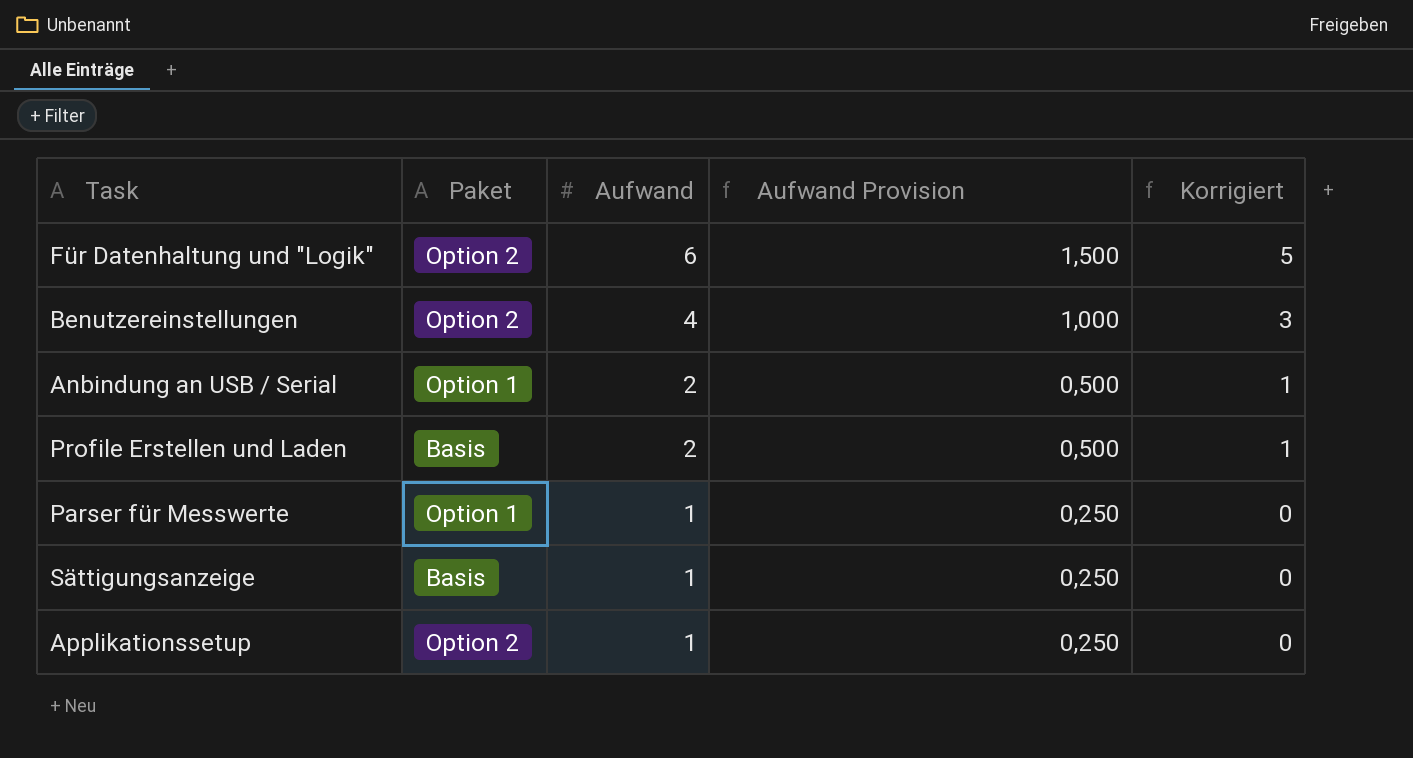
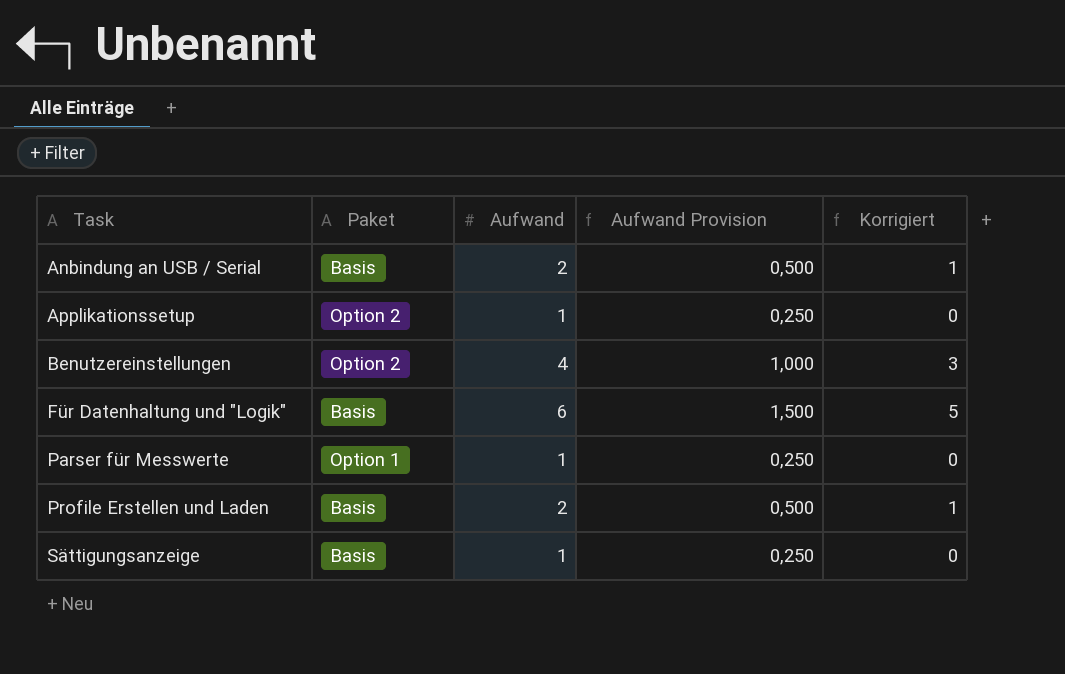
row order: Aufwand descending -> Task ascending
Anbindung an USB / Serial | Paket: Option 1 -> Basis
Für Datenhaltung und "Logik" | Paket: Option 2 -> Basis

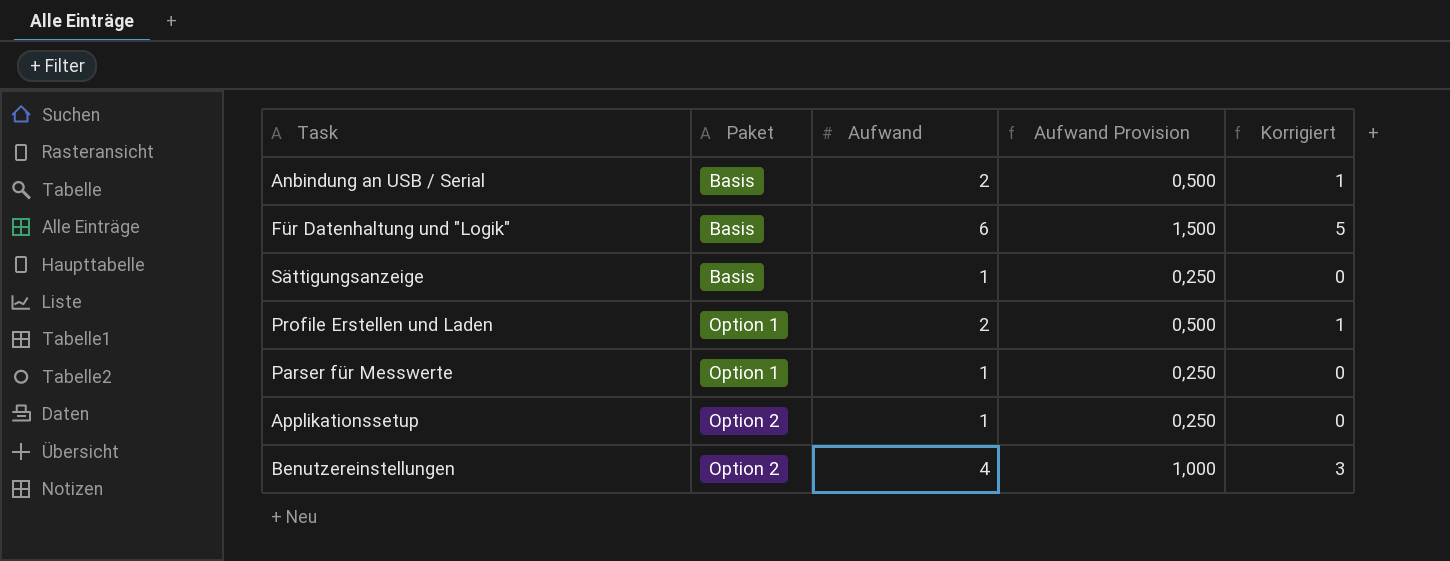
row order: Task ascending -> Paket ascending
Profile Erstellen und Laden | Paket: Basis -> Option 1

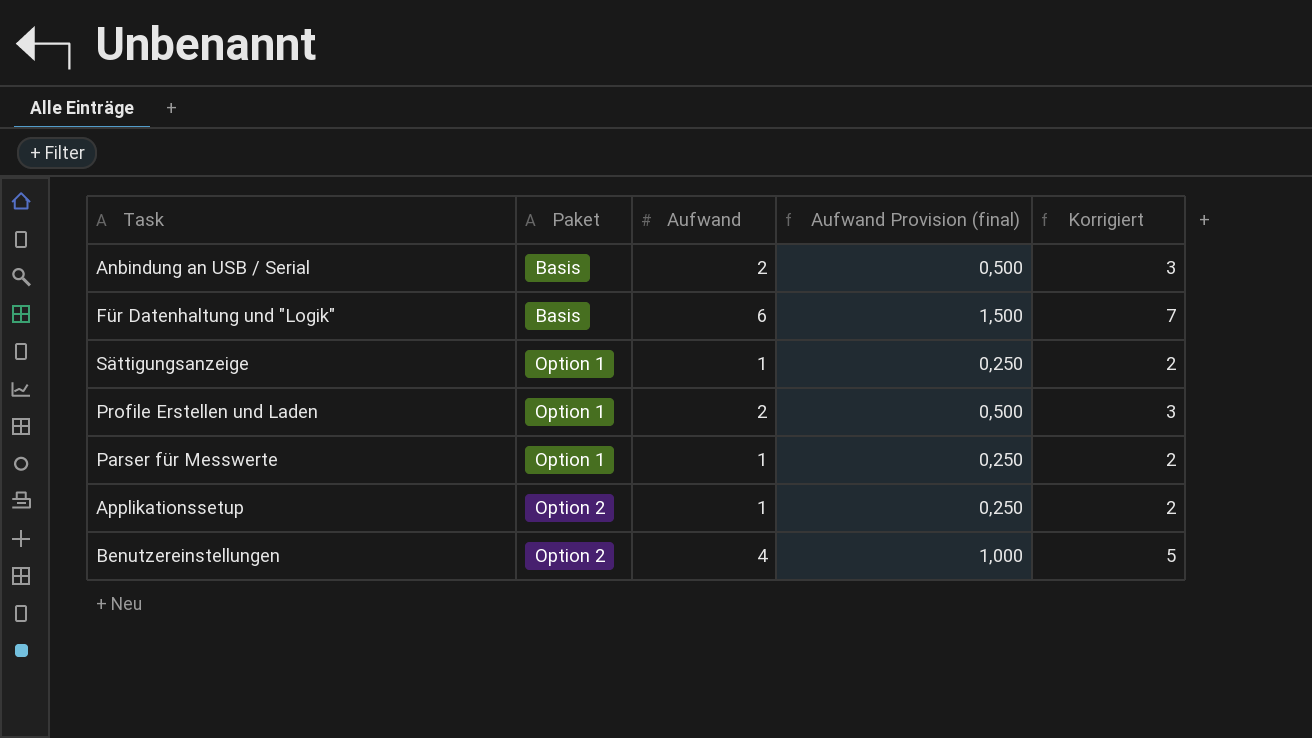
column name: Aufwand Provision -> Aufwand Provision (final)
column Korrigiert | formula: [Aufwand] - 1 -> [Aufwand] + 1
Sättigungsanzeige | Paket: Basis -> Option 1

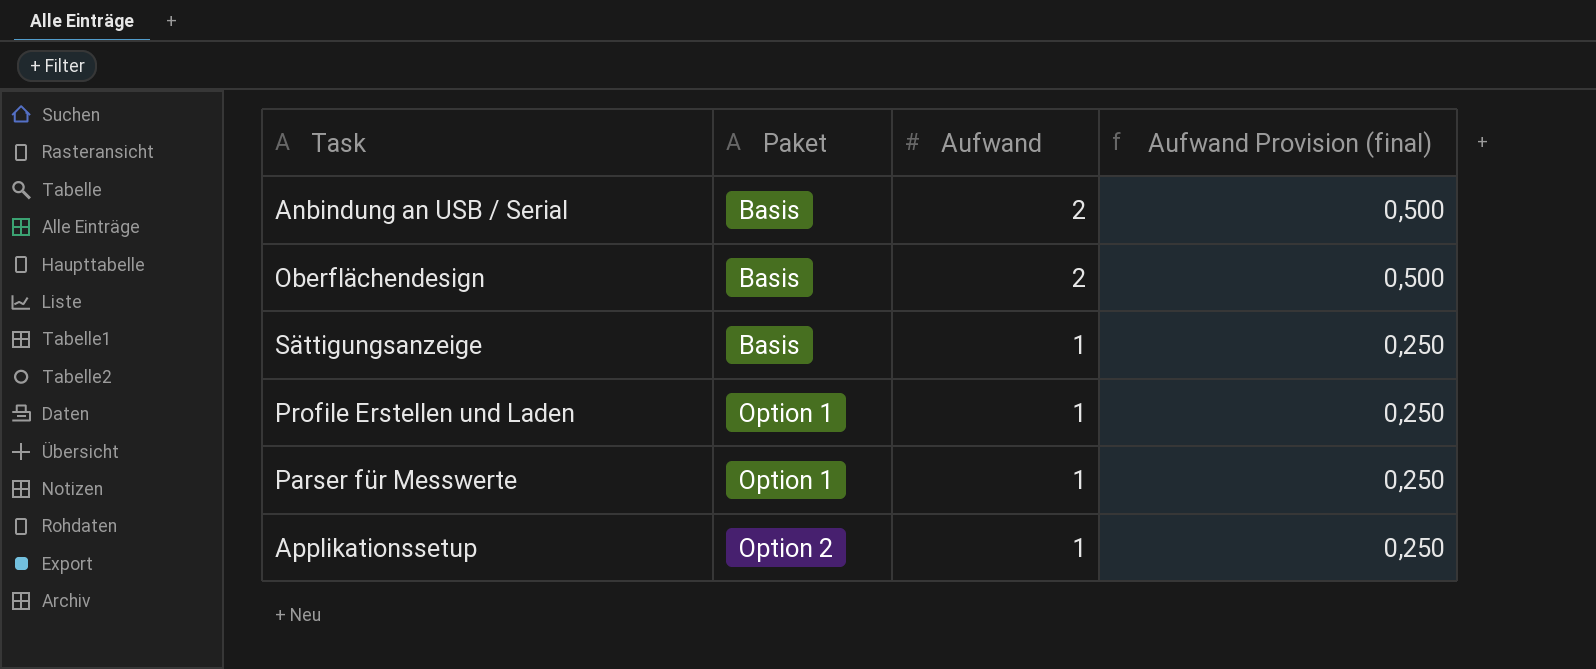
column Korrigiert | formula: [Aufwand] + 1 -> none
row Für Datenhaltung und "Logik": Basis | 6 | 1,500 | 7 -> none
row Benutzereinstellungen: Option 2 | 4 | 1,000 | 5 -> none
row Oberflächendesign: none -> Basis | 2 | 0,500
Sättigungsanzeige | Paket: Option 1 -> Basis
Profile Erstellen und Laden | Aufwand: 2 -> 1
Profile Erstellen und Laden | Aufwand Provision (final): 0,500 -> 0,250

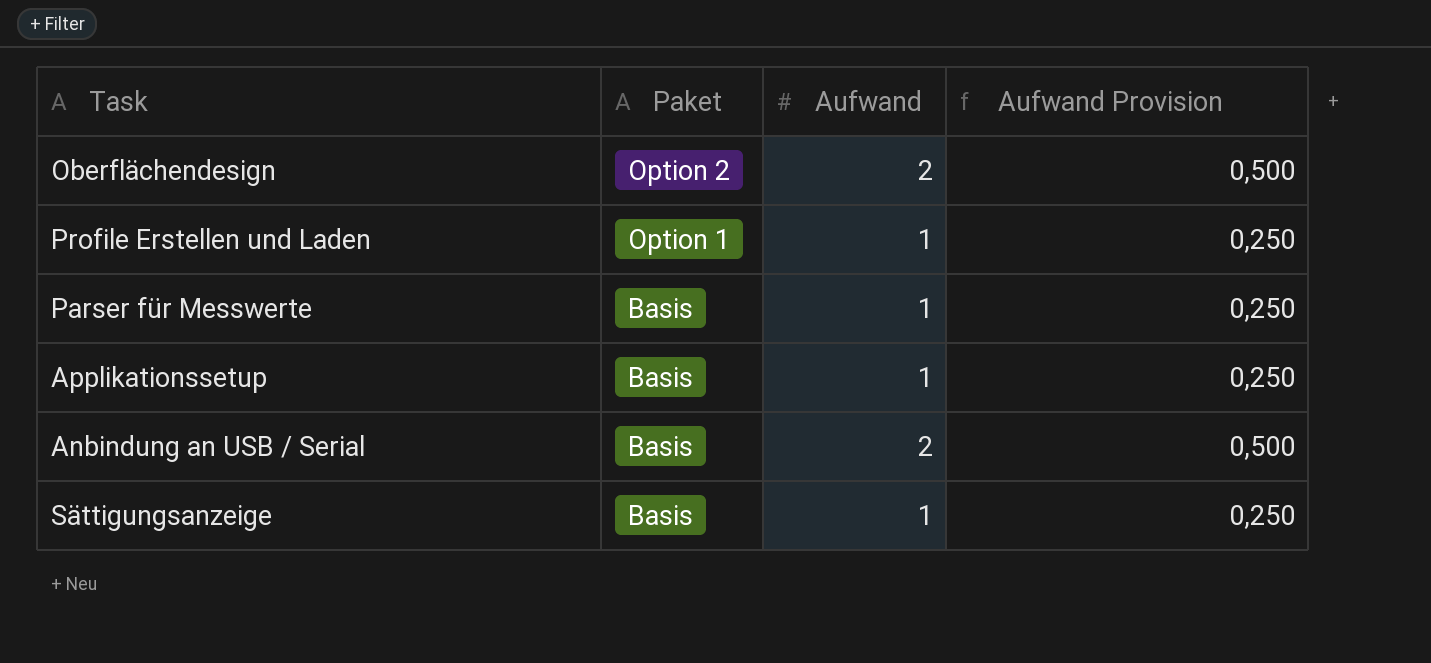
row order: Paket ascending -> Paket descending
column name: Aufwand Provision (final) -> Aufwand Provision
Oberflächendesign | Paket: Basis -> Option 2
Parser für Messwerte | Paket: Option 1 -> Basis
Applikationssetup | Paket: Option 2 -> Basis

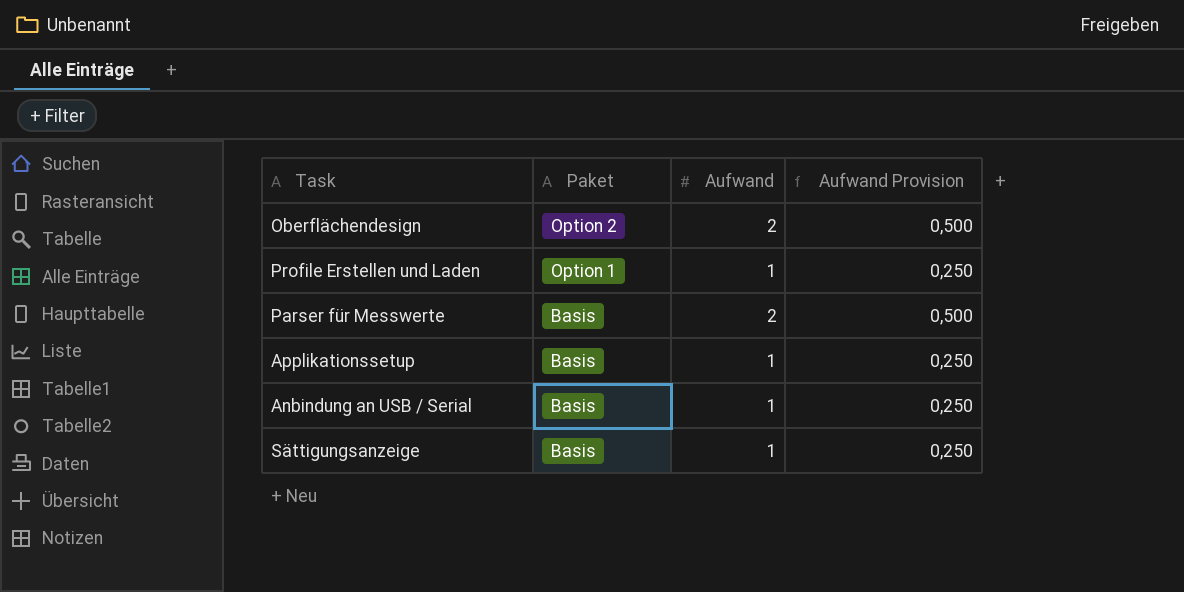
Parser für Messwerte | Aufwand: 1 -> 2
Parser für Messwerte | Aufwand Provision: 0,250 -> 0,500
Anbindung an USB / Serial | Aufwand: 2 -> 1
Anbindung an USB / Serial | Aufwand Provision: 0,500 -> 0,250

